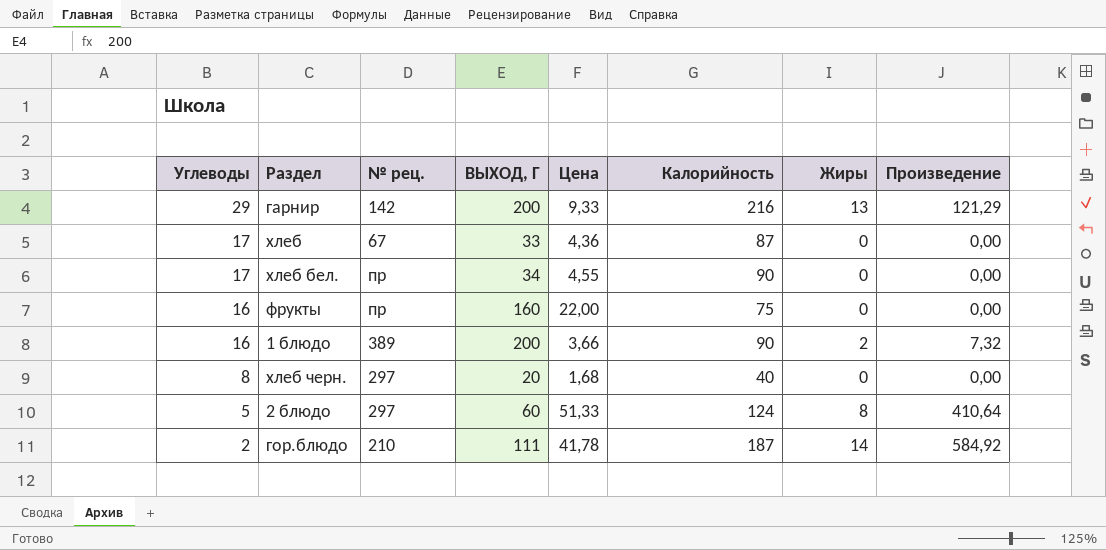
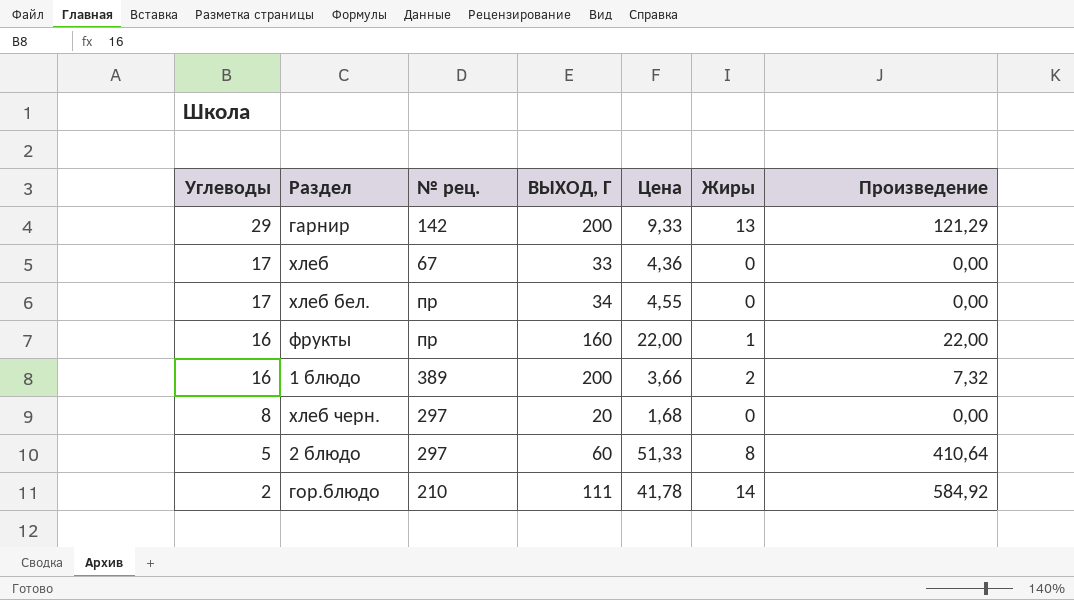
column Калорийность | position: 6 -> none
фрукты | Жиры: 0 -> 1
фрукты | Произведение: 0,00 -> 22,00

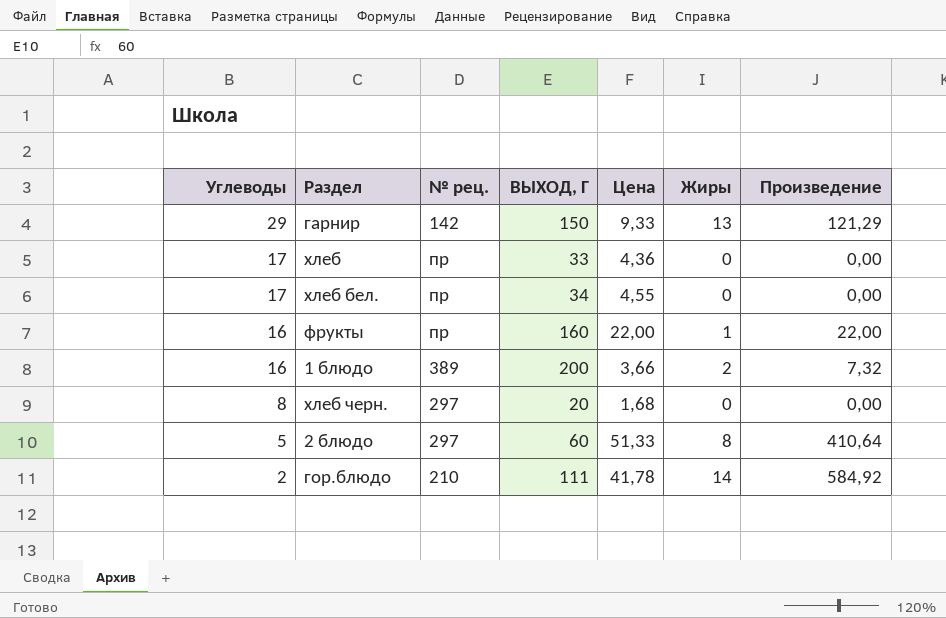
гарнир | ВЫХОД, Г: 200 -> 150
хлеб | № рец.: 67 -> пр

